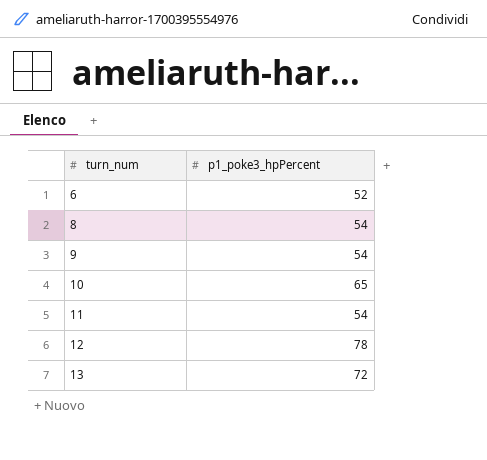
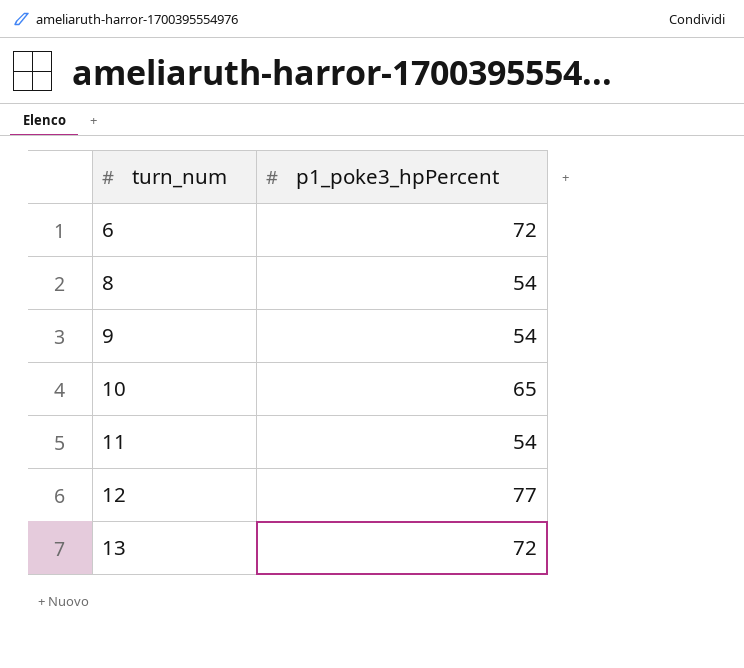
6 | p1_poke3_hpPercent: 52 -> 72
12 | p1_poke3_hpPercent: 78 -> 77

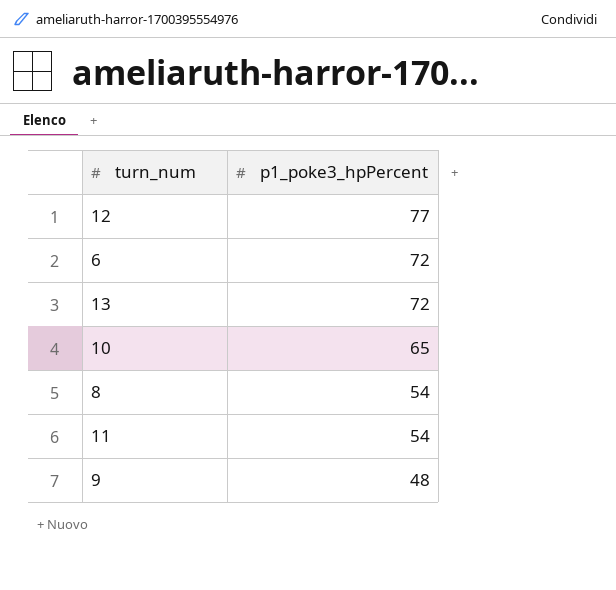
row order: turn_num ascending -> p1_poke3_hpPercent descending
9 | p1_poke3_hpPercent: 54 -> 48

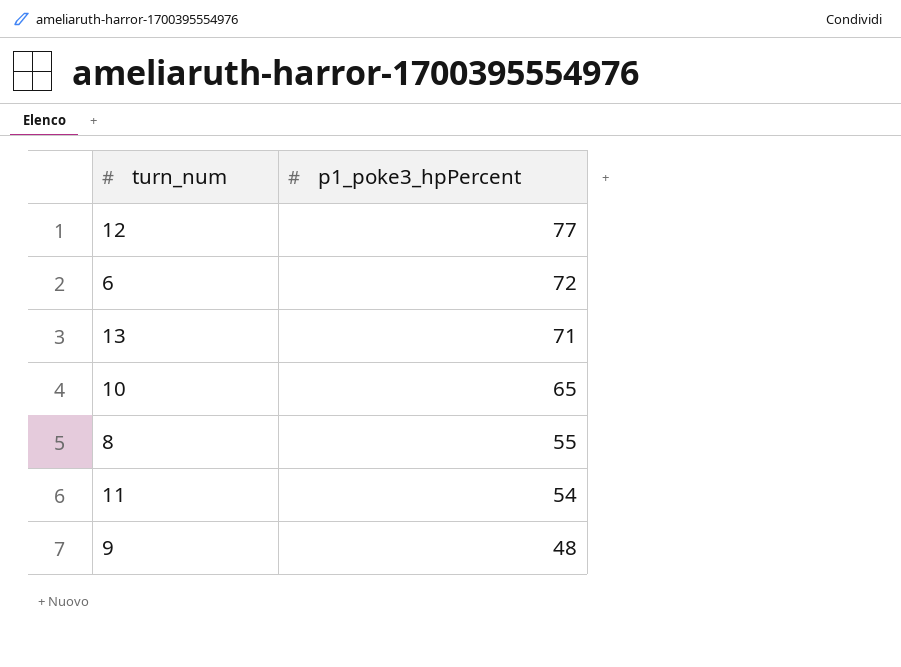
13 | p1_poke3_hpPercent: 72 -> 71
8 | p1_poke3_hpPercent: 54 -> 55

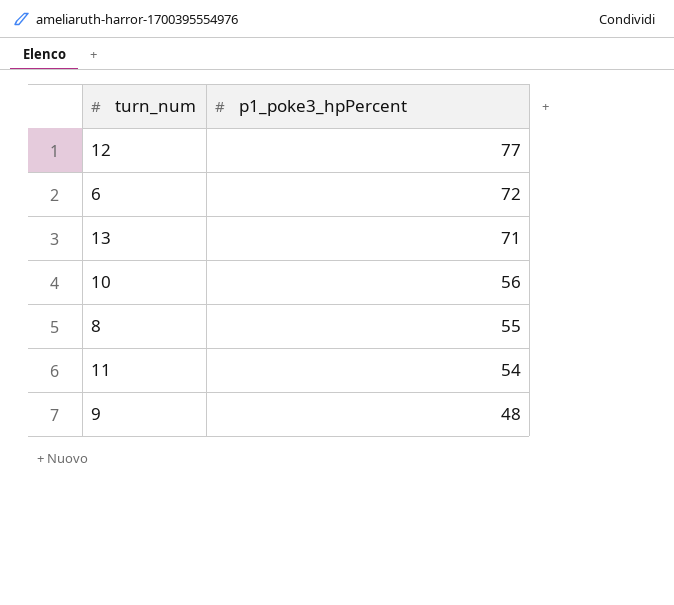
10 | p1_poke3_hpPercent: 65 -> 56

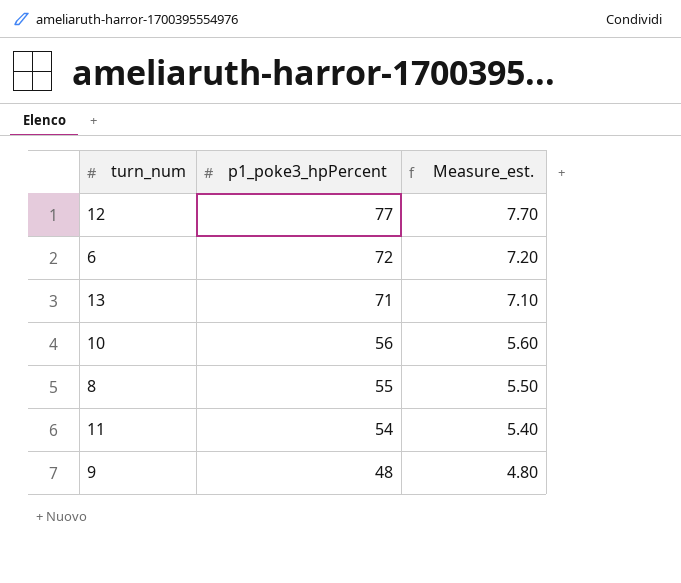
column Measure_est. | formula: none -> [p1_poke3_hpPercent] * 0.1

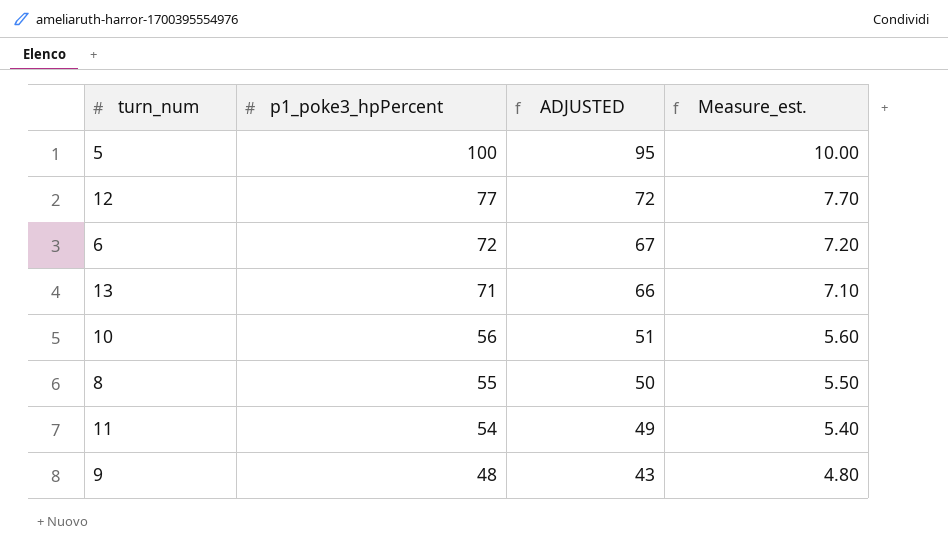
column ADJUSTED | formula: none -> [p1_poke3_hpPercent] - 5
row 5: none -> 100 | 95 | 10.00

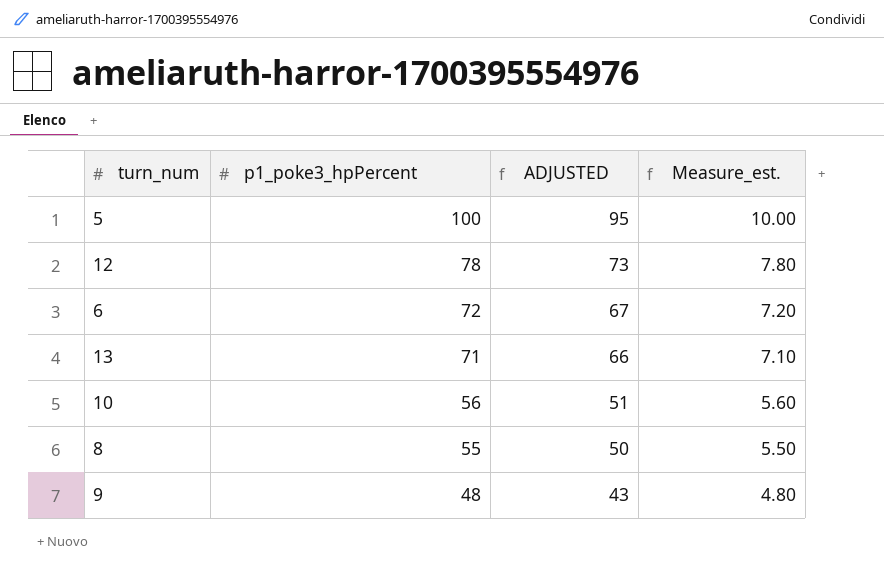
row 11: 54 | 49 | 5.40 -> none
12 | p1_poke3_hpPercent: 77 -> 78
12 | ADJUSTED: 72 -> 73
12 | Measure_est.: 7.70 -> 7.80

